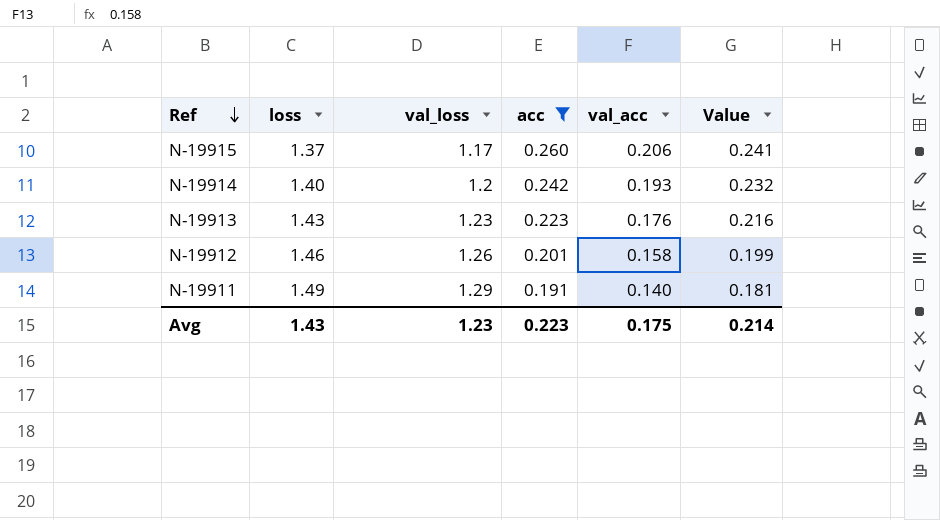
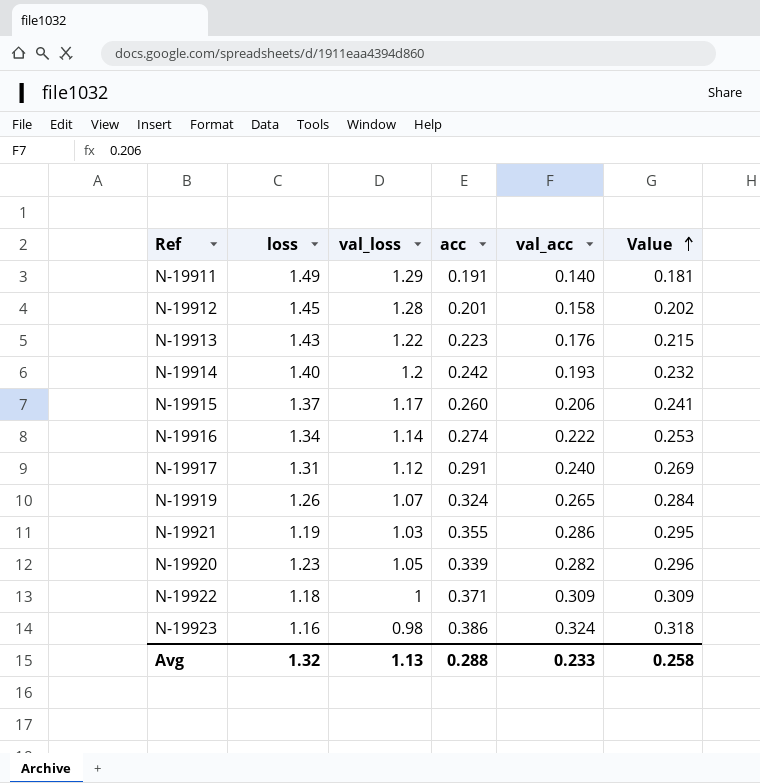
filter: acc <= 0.260 -> none
row order: Ref descending -> Value ascending
N-19912 | loss: 1.46 -> 1.45
N-19912 | val_loss: 1.26 -> 1.28
N-19912 | Value: 0.199 -> 0.202
N-19913 | val_loss: 1.23 -> 1.22
N-19913 | Value: 0.216 -> 0.215
Avg | loss: 1.43 -> 1.32
Avg | val_loss: 1.23 -> 1.13
Avg | acc: 0.223 -> 0.288
Avg | val_acc: 0.175 -> 0.233
Avg | Value: 0.214 -> 0.258

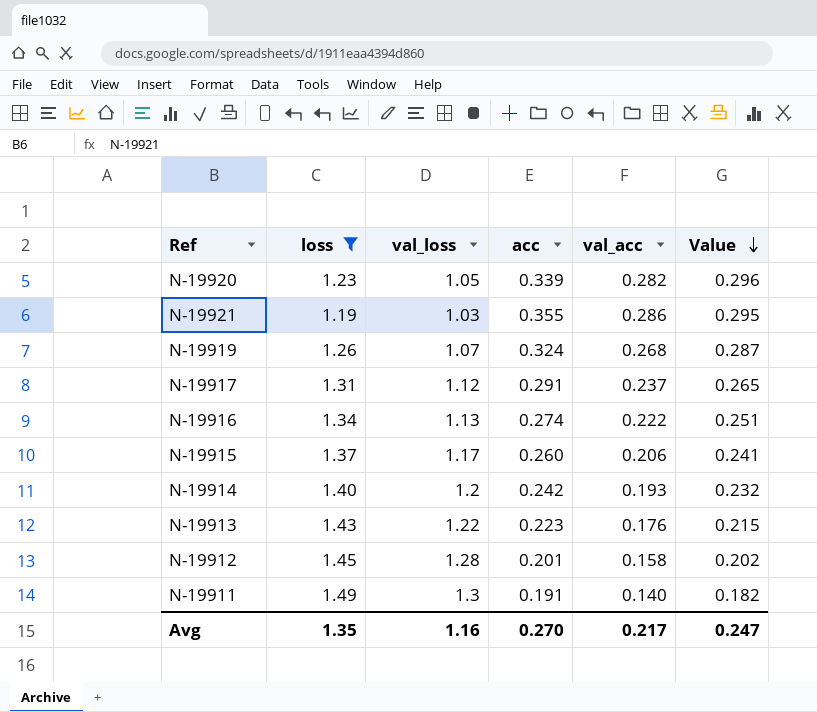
filter: none -> loss >= 1.19
row order: Value ascending -> Value descending
N-19919 | val_acc: 0.265 -> 0.268
N-19919 | Value: 0.284 -> 0.287
N-19917 | val_acc: 0.240 -> 0.237
N-19917 | Value: 0.269 -> 0.265
N-19916 | val_loss: 1.14 -> 1.13
N-19916 | Value: 0.253 -> 0.251
N-19911 | val_loss: 1.29 -> 1.3
N-19911 | Value: 0.181 -> 0.182
Avg | loss: 1.32 -> 1.35
Avg | val_loss: 1.13 -> 1.16
Avg | acc: 0.288 -> 0.270
Avg | val_acc: 0.233 -> 0.217
Avg | Value: 0.258 -> 0.247

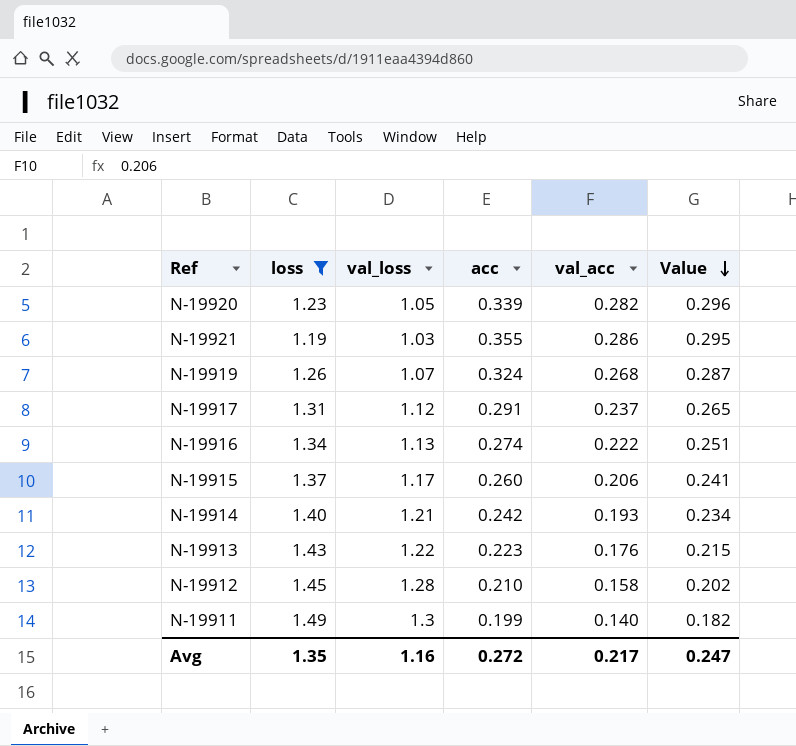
N-19914 | val_loss: 1.2 -> 1.21
N-19914 | Value: 0.232 -> 0.234
N-19912 | acc: 0.201 -> 0.210
N-19911 | acc: 0.191 -> 0.199
Avg | acc: 0.270 -> 0.272

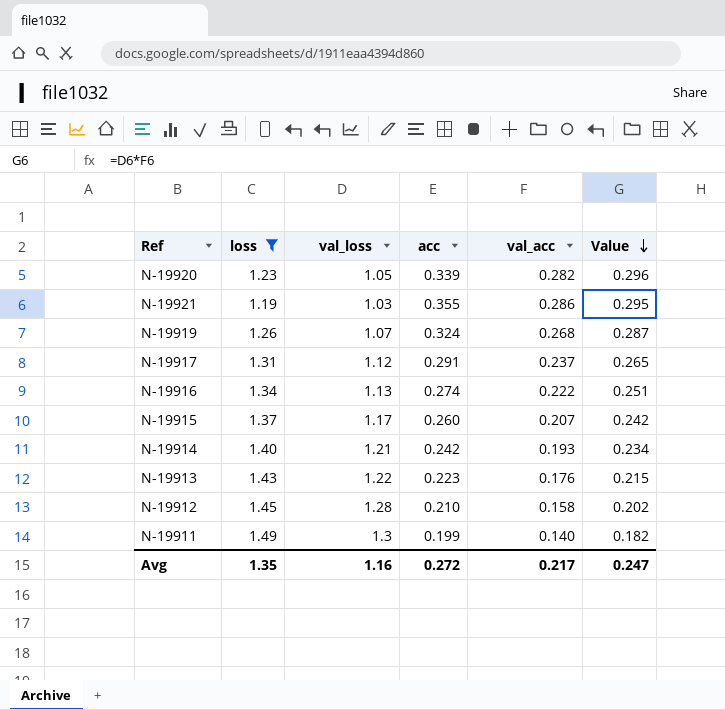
N-19915 | val_acc: 0.206 -> 0.207
N-19915 | Value: 0.241 -> 0.242

